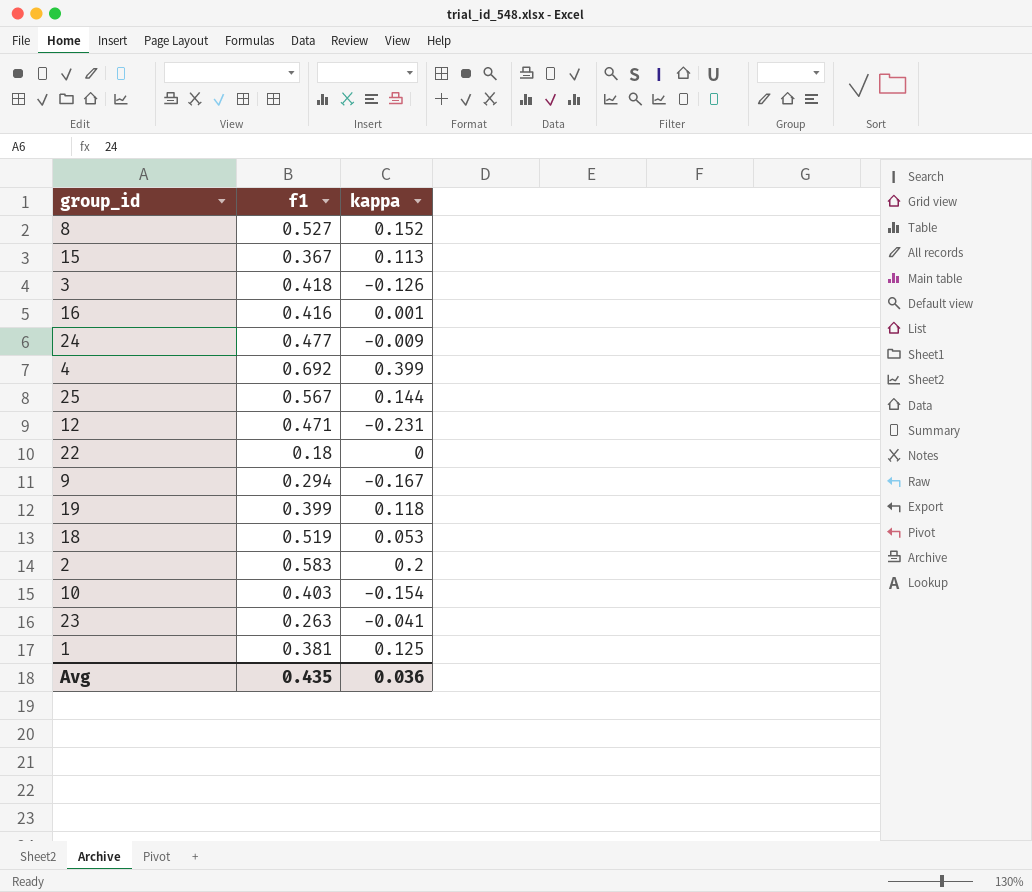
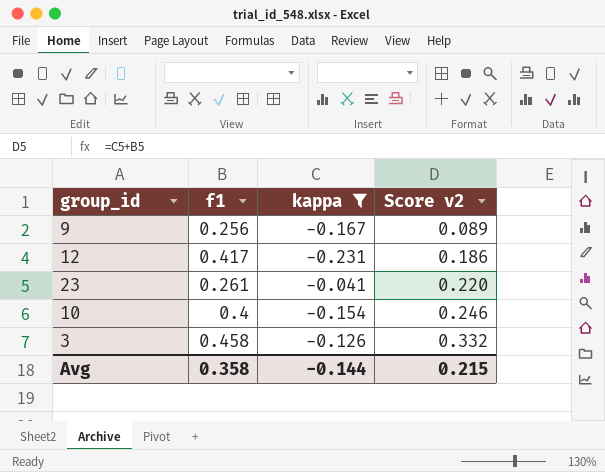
filter: none -> kappa <= -0.041
row order: none -> Score v2 ascending
column Score v2 | formula: none -> [f1] + [kappa]
9 | f1: 0.294 -> 0.256
12 | f1: 0.471 -> 0.417
23 | f1: 0.263 -> 0.261
10 | f1: 0.403 -> 0.4
3 | f1: 0.418 -> 0.458
Avg | f1: 0.435 -> 0.358
Avg | kappa: 0.036 -> -0.144

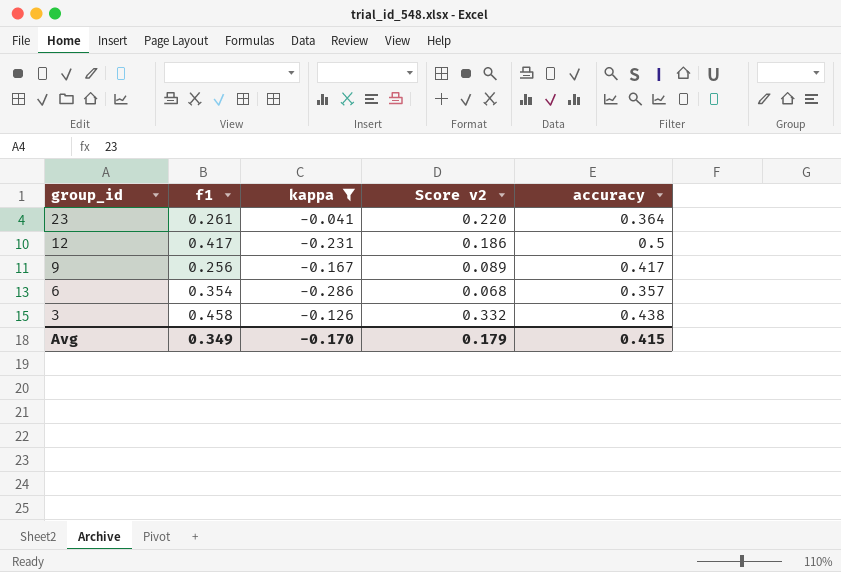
row order: Score v2 ascending -> group_id descending
column accuracy | position: none -> 5
row 10: 0.4 | -0.154 | 0.246 -> none
row 6: none -> 0.354 | -0.286 | 0.068 | 0.357
Avg | f1: 0.358 -> 0.349
Avg | kappa: -0.144 -> -0.170
Avg | Score v2: 0.215 -> 0.179

